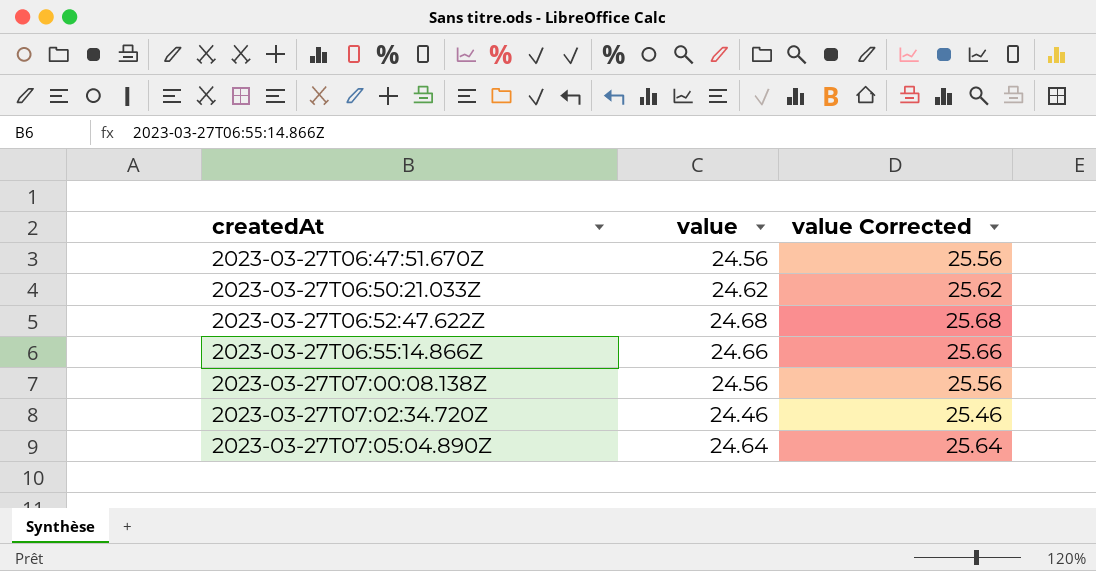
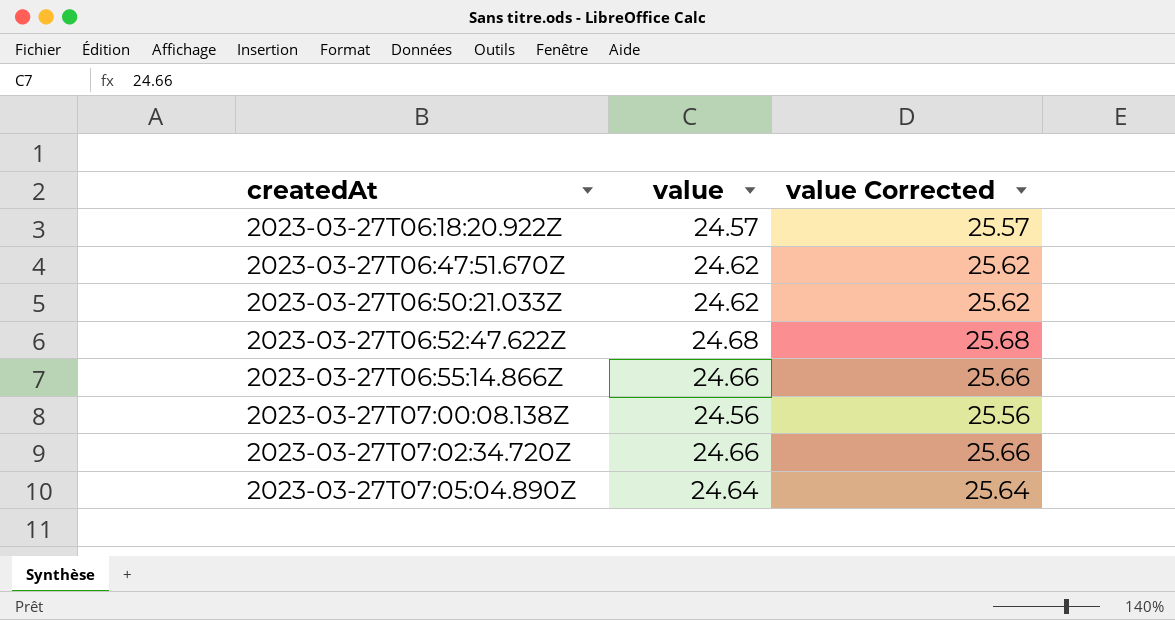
row 2023-03-27T06:18:20.922Z: none -> 24.57 | 25.57
2023-03-27T06:47:51.670Z | value: 24.56 -> 24.62
2023-03-27T06:47:51.670Z | value Corrected: 25.56 -> 25.62
2023-03-27T07:02:34.720Z | value: 24.46 -> 24.66
2023-03-27T07:02:34.720Z | value Corrected: 25.46 -> 25.66

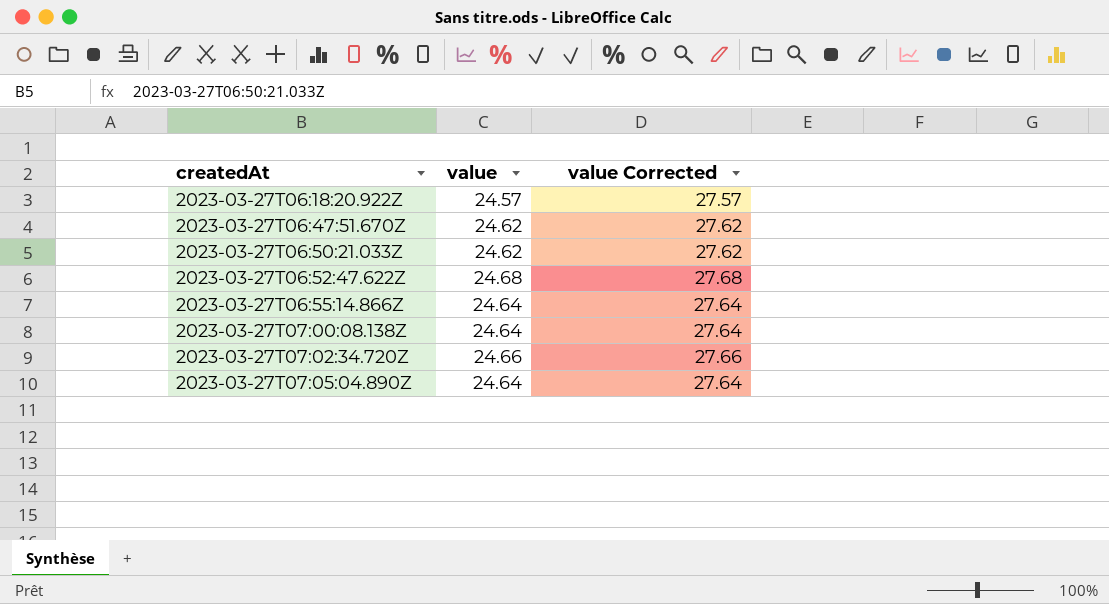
column value Corrected | formula: [value] + 1 -> [value] + 3
2023-03-27T06:55:14.866Z | value: 24.66 -> 24.64
2023-03-27T07:00:08.138Z | value: 24.56 -> 24.64

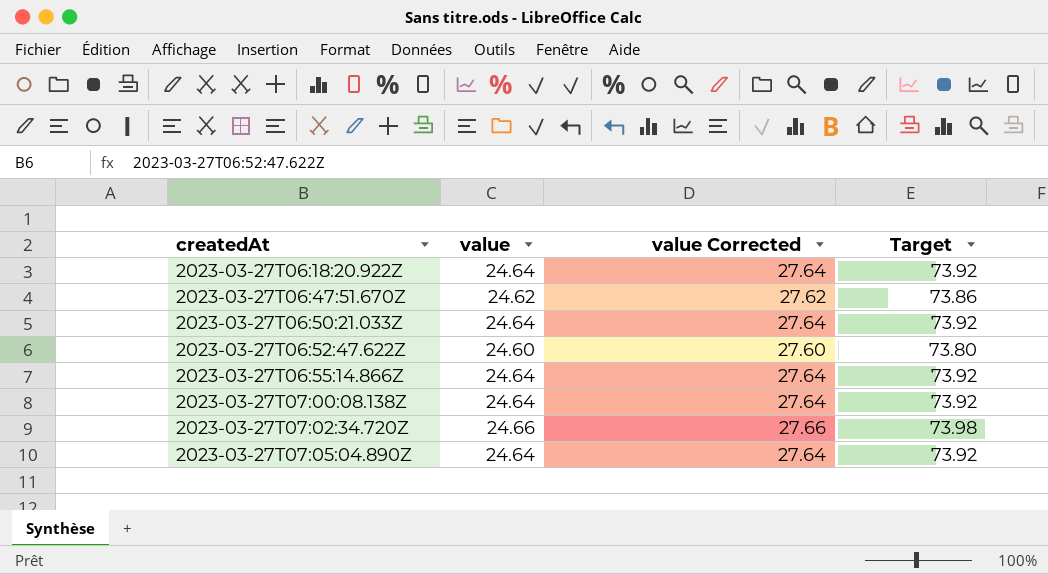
column Target | formula: none -> [value] * 3
2023-03-27T06:18:20.922Z | value: 24.57 -> 24.64
2023-03-27T06:18:20.922Z | value Corrected: 27.57 -> 27.64
2023-03-27T06:50:21.033Z | value: 24.62 -> 24.64
2023-03-27T06:50:21.033Z | value Corrected: 27.62 -> 27.64
2023-03-27T06:52:47.622Z | value: 24.68 -> 24.60
2023-03-27T06:52:47.622Z | value Corrected: 27.68 -> 27.60

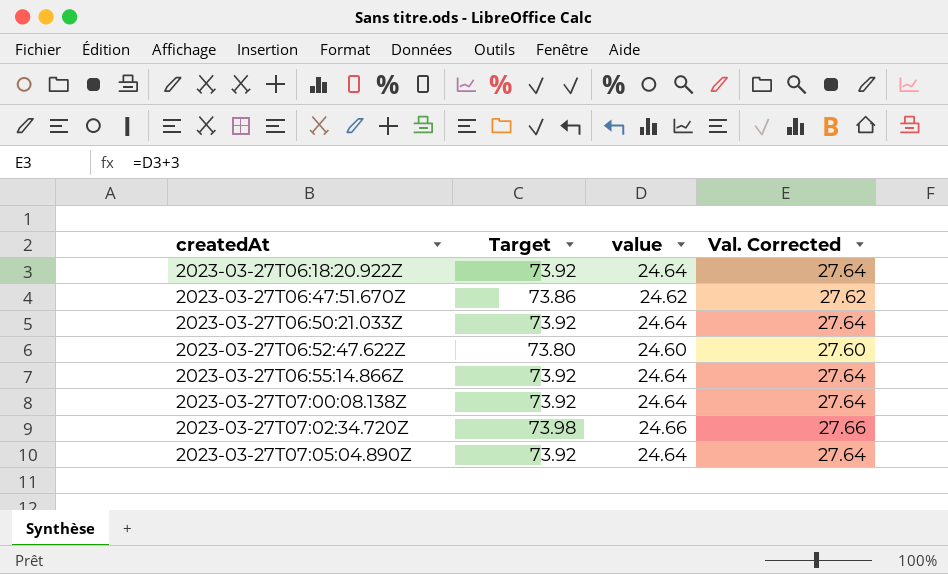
column Target | position: 4 -> 2
column name: value Corrected -> Val. Corrected

